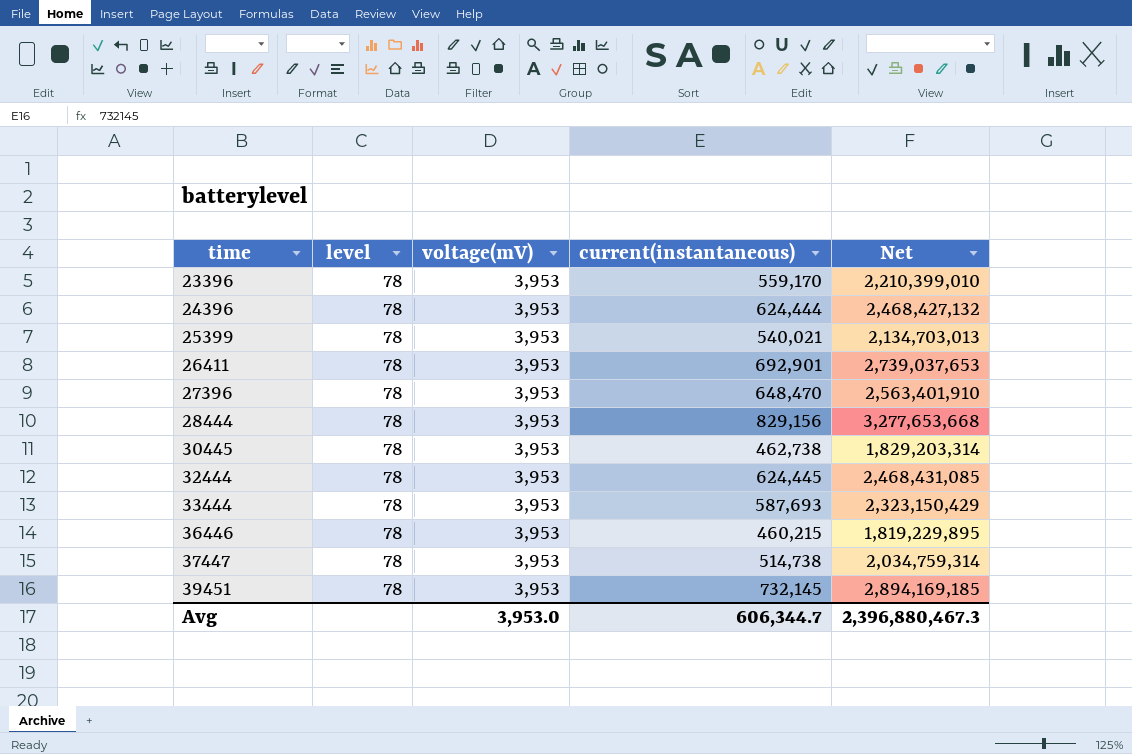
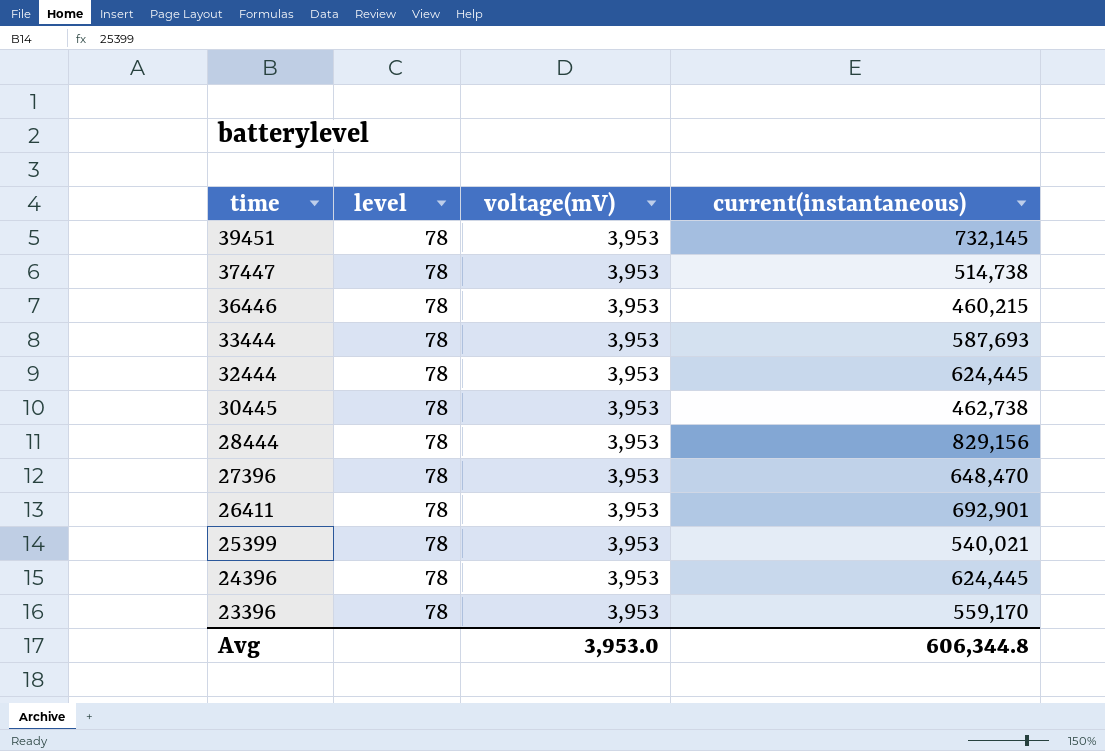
row order: time ascending -> time descending
column Net | formula: [voltage(mV)] * [current(instantaneous)] -> none
24396 | current(instantaneous): 624,444 -> 624,445
Avg | current(instantaneous): 606,344.7 -> 606,344.8

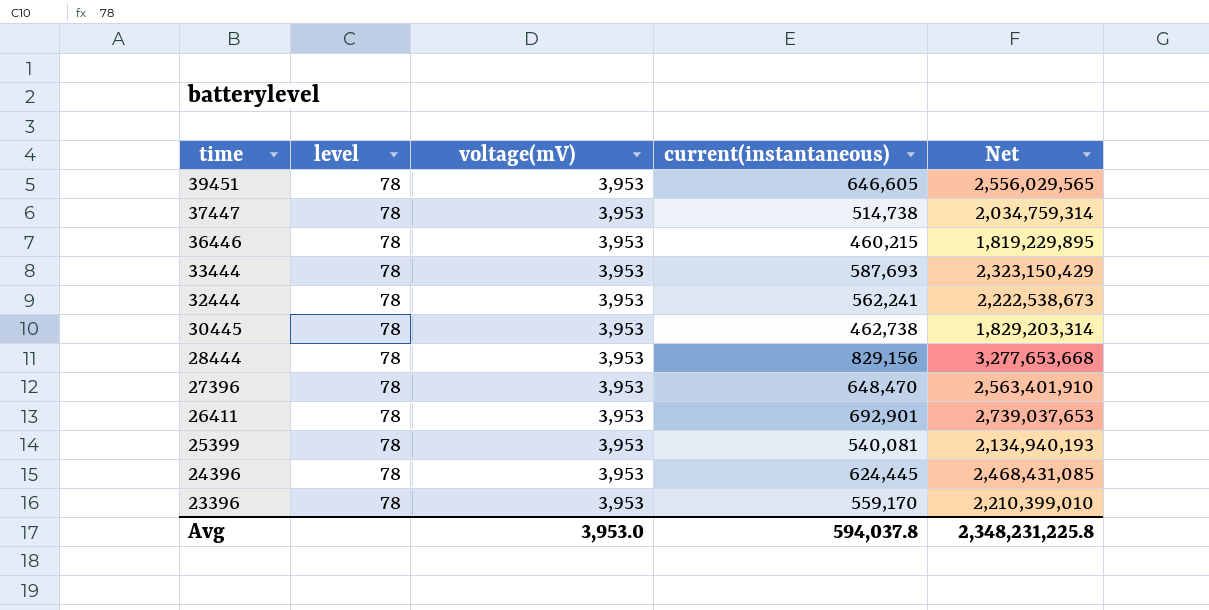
column Net | formula: none -> [voltage(mV)] * [current(instantaneous)]
39451 | current(instantaneous): 732,145 -> 646,605
32444 | current(instantaneous): 624,445 -> 562,241
25399 | current(instantaneous): 540,021 -> 540,081
Avg | current(instantaneous): 606,344.8 -> 594,037.8

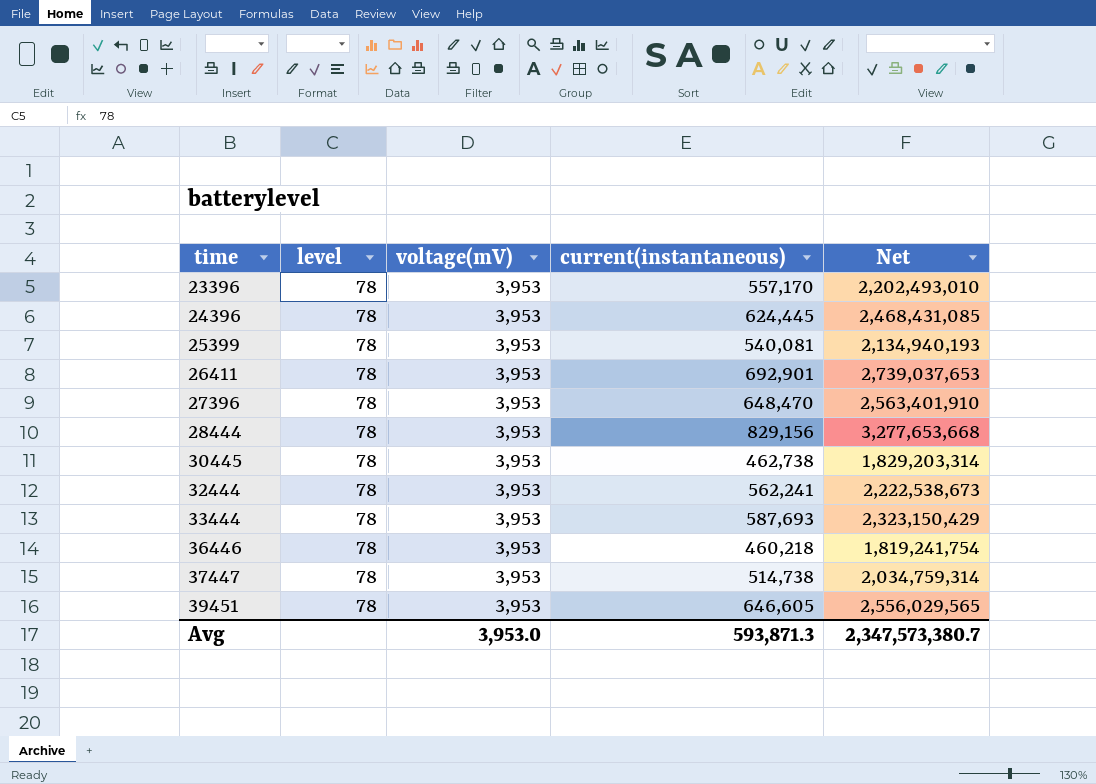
row order: time descending -> time ascending
23396 | current(instantaneous): 559,170 -> 557,170
23396 | Net: 2,210,399,010 -> 2,202,493,010
36446 | current(instantaneous): 460,215 -> 460,218
36446 | Net: 1,819,229,895 -> 1,819,241,754
Avg | current(instantaneous): 594,037.8 -> 593,871.3
Avg | Net: 2,348,231,225.8 -> 2,347,573,380.7

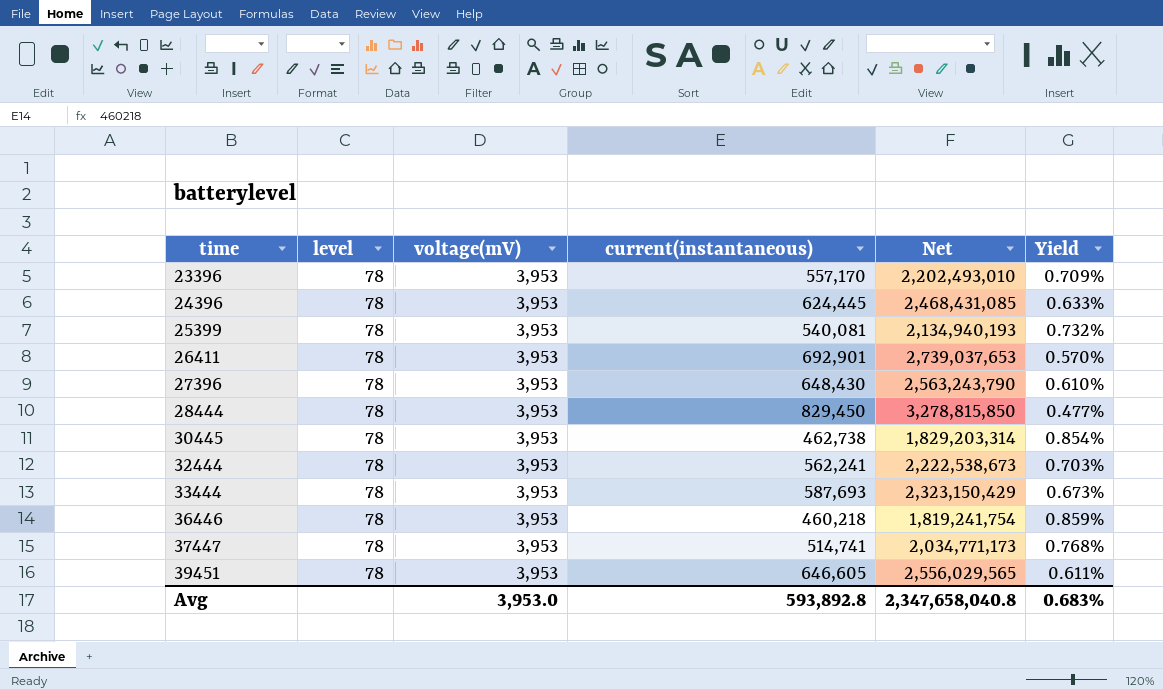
column Yield | formula: none -> [voltage(mV)] / [current(instantaneous)]
27396 | current(instantaneous): 648,470 -> 648,430
27396 | Net: 2,563,401,910 -> 2,563,243,790
28444 | current(instantaneous): 829,156 -> 829,450
28444 | Net: 3,277,653,668 -> 3,278,815,850
37447 | current(instantaneous): 514,738 -> 514,741
37447 | Net: 2,034,759,314 -> 2,034,771,173
Avg | current(instantaneous): 593,871.3 -> 593,892.8
Avg | Net: 2,347,573,380.7 -> 2,347,658,040.8

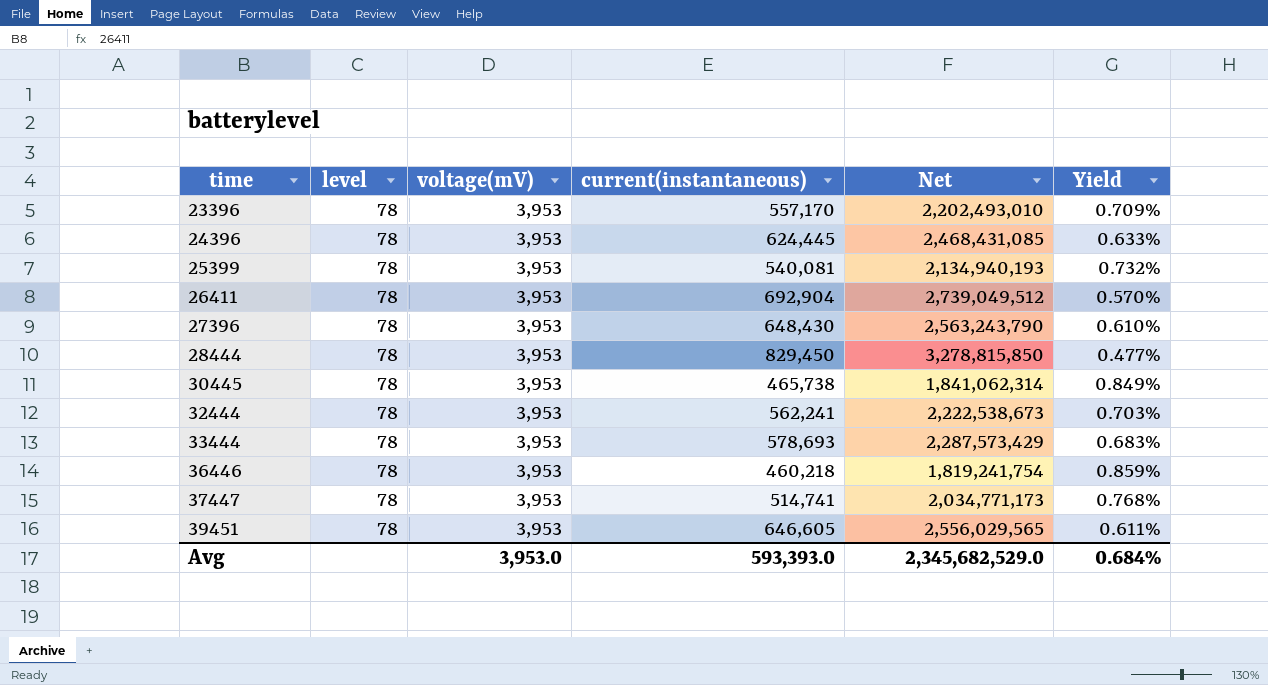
26411 | current(instantaneous): 692,901 -> 692,904
26411 | Net: 2,739,037,653 -> 2,739,049,512
30445 | current(instantaneous): 462,738 -> 465,738
30445 | Net: 1,829,203,314 -> 1,841,062,314
30445 | Yield: 0.854% -> 0.849%
33444 | current(instantaneous): 587,693 -> 578,693
33444 | Net: 2,323,150,429 -> 2,287,573,429
33444 | Yield: 0.673% -> 0.683%
Avg | current(instantaneous): 593,892.8 -> 593,393.0
Avg | Net: 2,347,658,040.8 -> 2,345,682,529.0
Avg | Yield: 0.683% -> 0.684%

